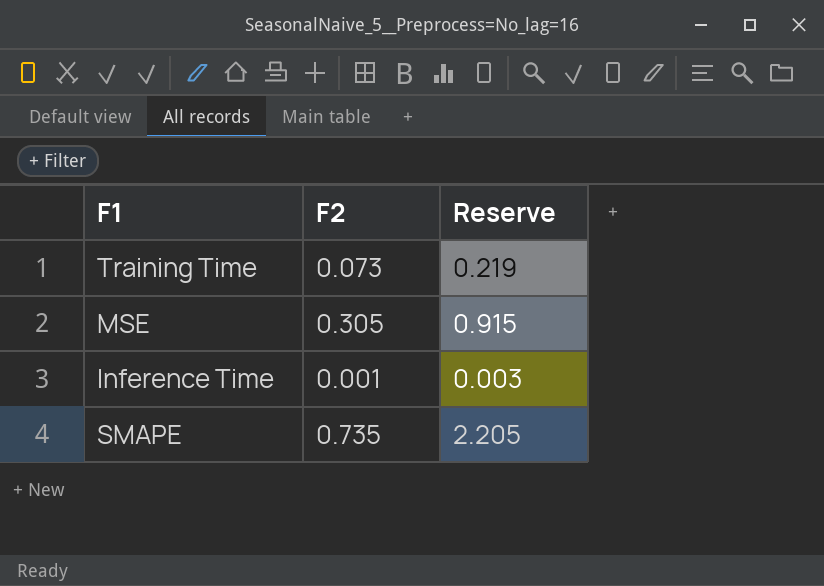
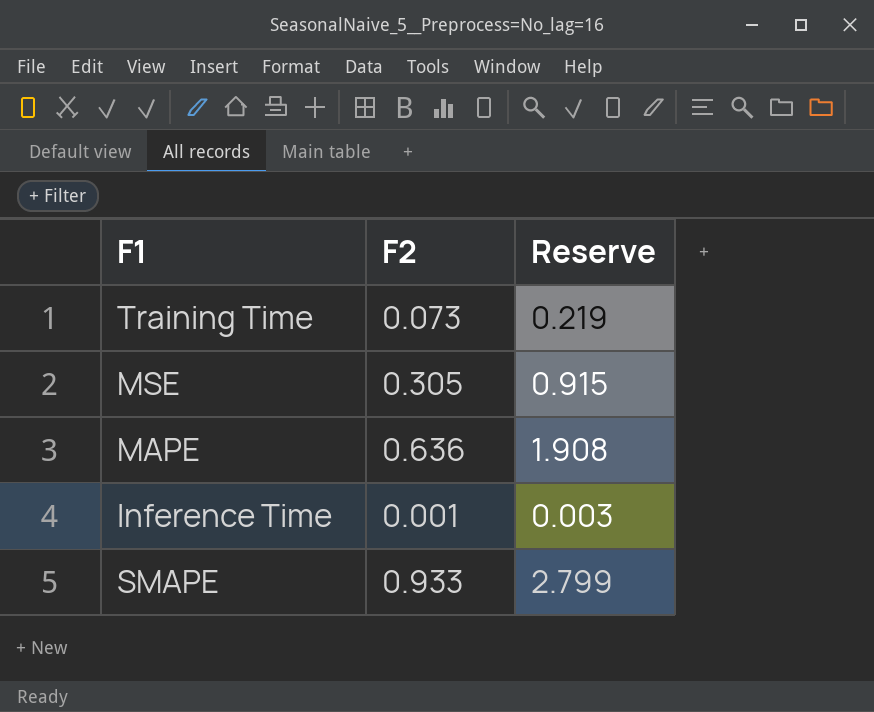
row MAPE: none -> 0.636 | 1.908
SMAPE | F2: 0.735 -> 0.933
SMAPE | Reserve: 2.205 -> 2.799

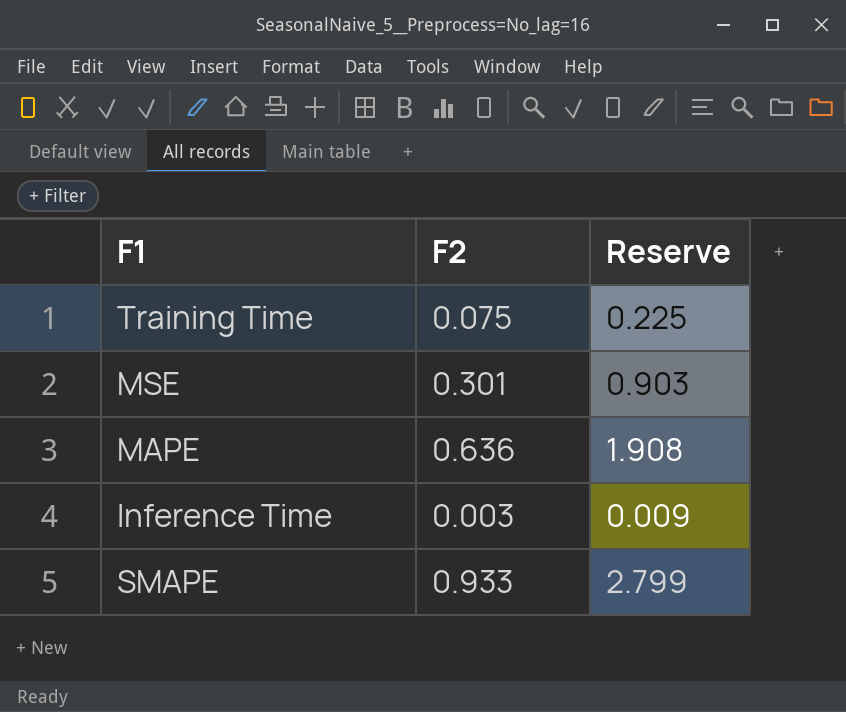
Training Time | F2: 0.073 -> 0.075
Training Time | Reserve: 0.219 -> 0.225
MSE | F2: 0.305 -> 0.301
MSE | Reserve: 0.915 -> 0.903
Inference Time | F2: 0.001 -> 0.003
Inference Time | Reserve: 0.003 -> 0.009

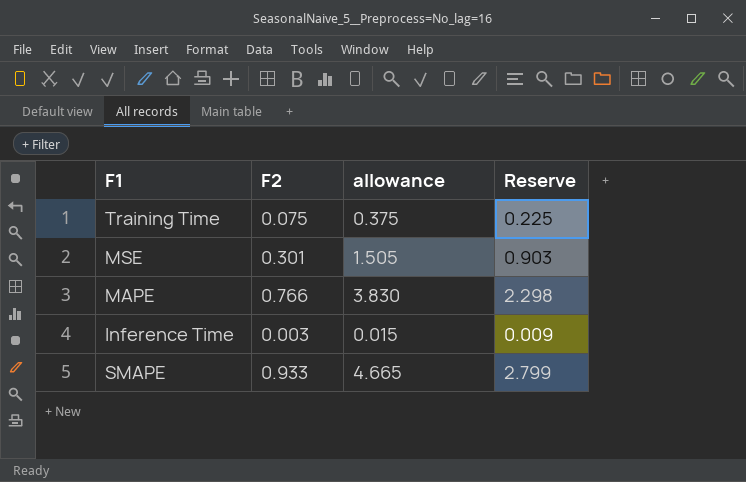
column allowance | formula: none -> [F2] * 5
MAPE | F2: 0.636 -> 0.766
MAPE | Reserve: 1.908 -> 2.298

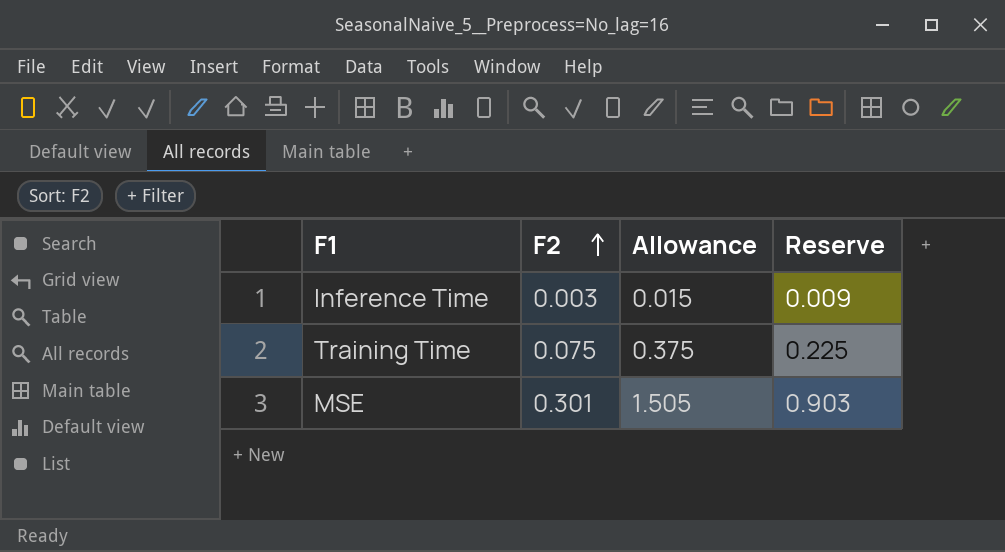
row order: none -> F2 ascending
column name: allowance -> Allowance
row MAPE: 0.766 | 3.830 | 2.298 -> none
row SMAPE: 0.933 | 4.665 | 2.799 -> none

